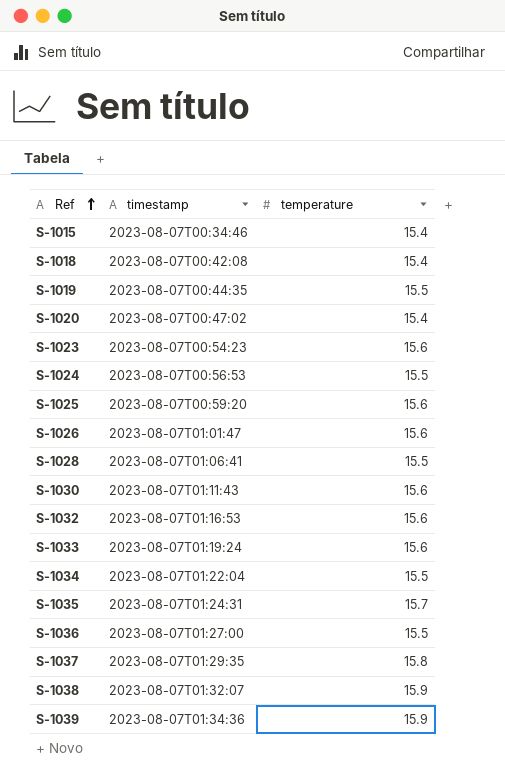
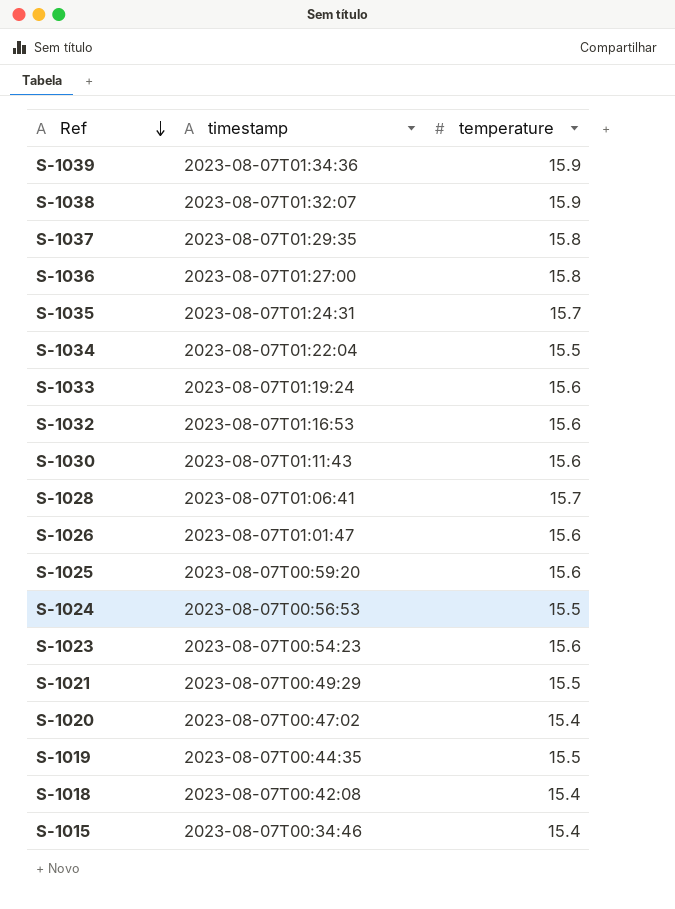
row order: Ref ascending -> Ref descending
S-1036 | temperature: 15.5 -> 15.8
S-1028 | temperature: 15.5 -> 15.7
row S-1021: none -> 2023-08-07T00:49:29 | 15.5

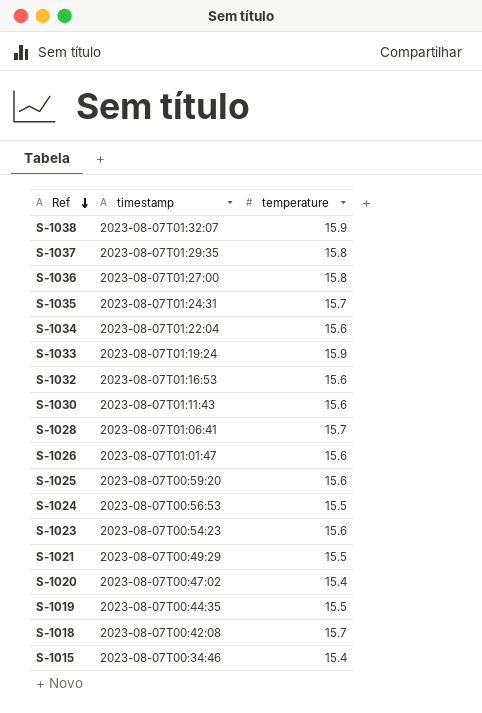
row S-1039: 2023-08-07T01:34:36 | 15.9 -> none
S-1034 | temperature: 15.5 -> 15.6
S-1033 | temperature: 15.6 -> 15.9
S-1018 | temperature: 15.4 -> 15.7

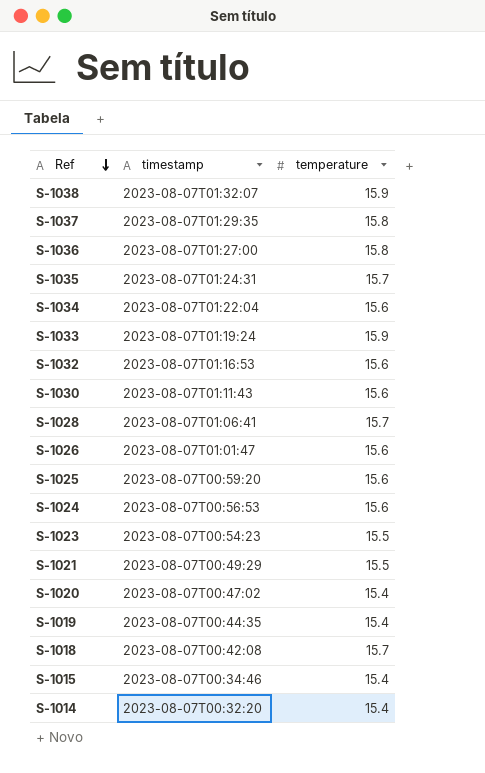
S-1024 | temperature: 15.5 -> 15.6
S-1023 | temperature: 15.6 -> 15.5
S-1019 | temperature: 15.5 -> 15.4
row S-1014: none -> 2023-08-07T00:32:20 | 15.4

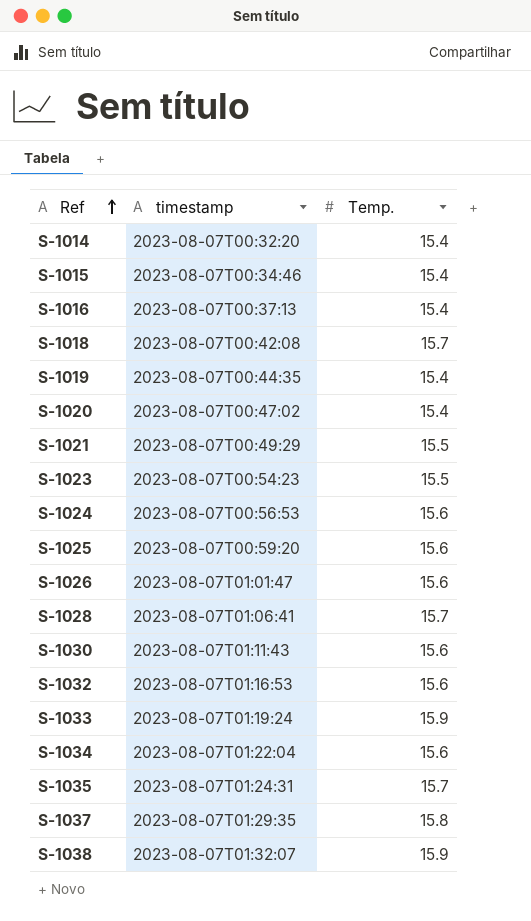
row order: Ref descending -> Ref ascending
column name: temperature -> Temp.
row S-1036: 2023-08-07T01:27:00 | 15.8 -> none
row S-1016: none -> 2023-08-07T00:37:13 | 15.4

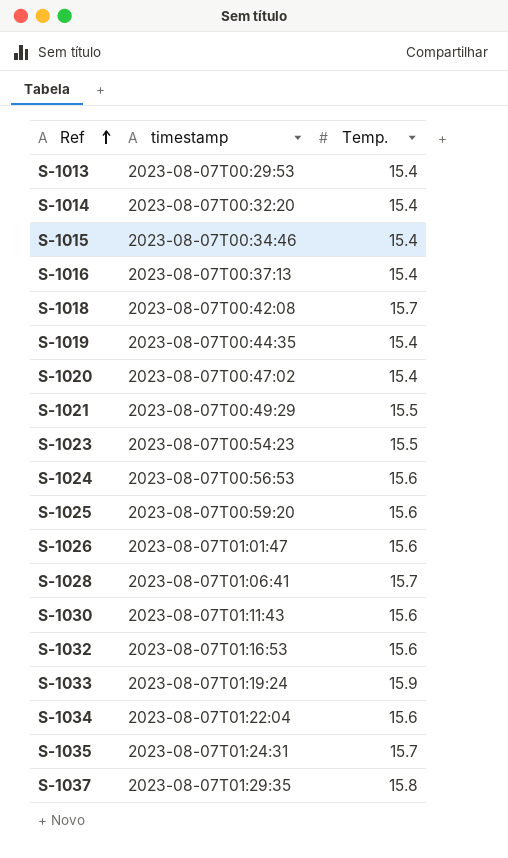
row S-1038: 2023-08-07T01:32:07 | 15.9 -> none
row S-1013: none -> 2023-08-07T00:29:53 | 15.4

